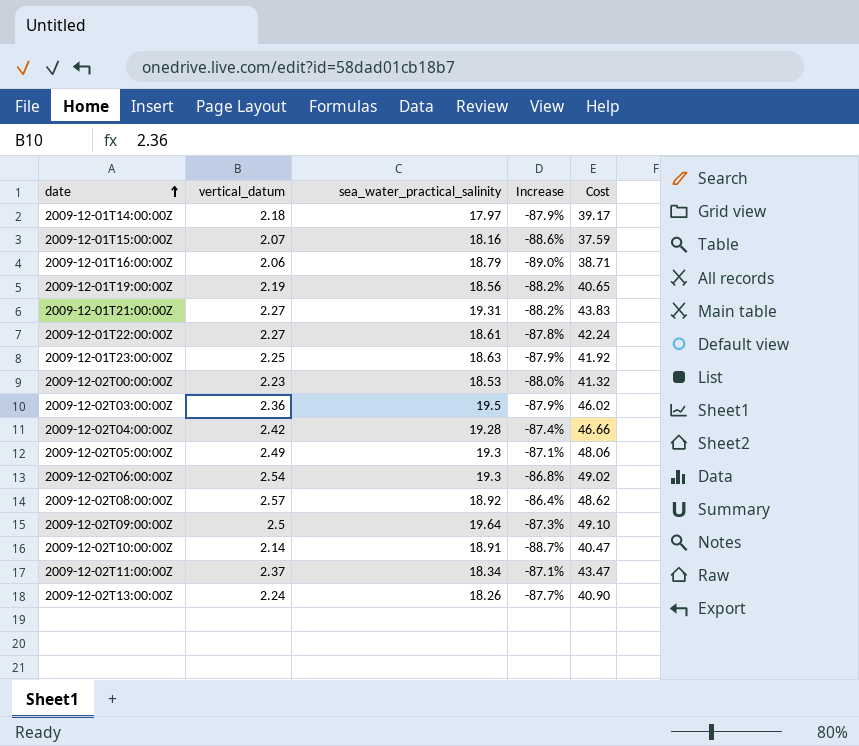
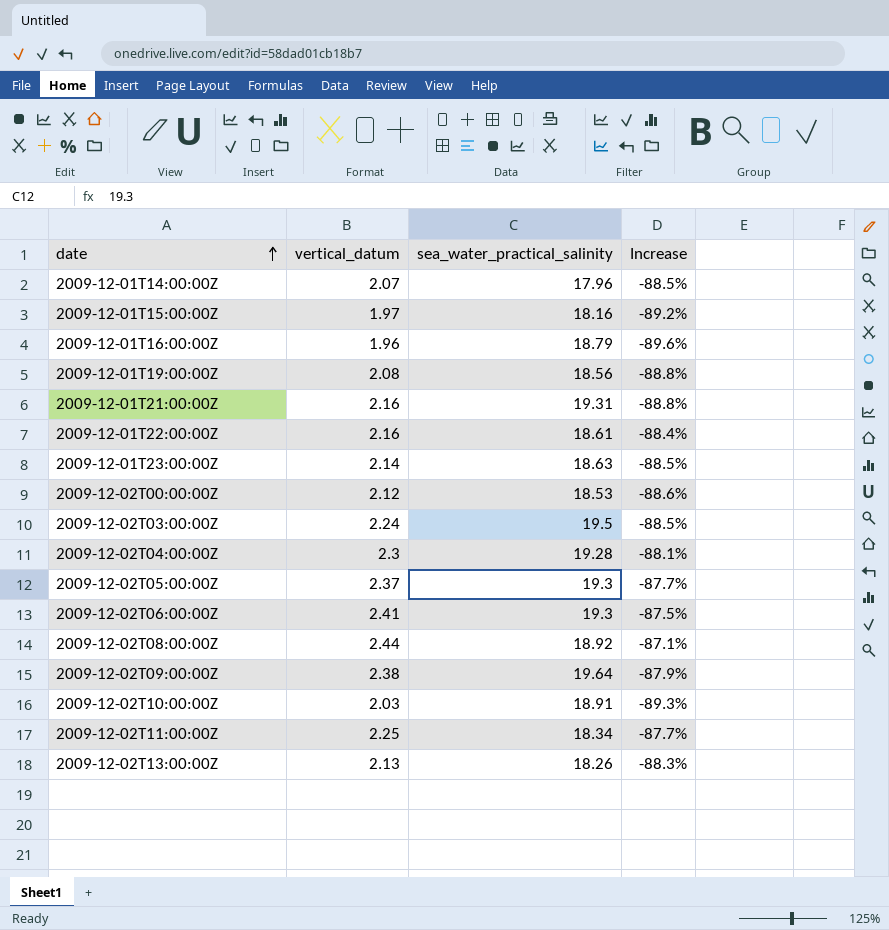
column Cost | formula: [vertical_datum] * [sea_water_practical_salinity] -> none
2009-12-01T14:00:00Z | vertical_datum: 2.18 -> 2.07
2009-12-01T14:00:00Z | sea_water_practical_salinity: 17.97 -> 17.96
2009-12-01T14:00:00Z | Increase: -87.9% -> -88.5%
2009-12-01T15:00:00Z | vertical_datum: 2.07 -> 1.97
2009-12-01T15:00:00Z | Increase: -88.6% -> -89.2%
2009-12-01T16:00:00Z | vertical_datum: 2.06 -> 1.96
2009-12-01T16:00:00Z | Increase: -89.0% -> -89.6%
2009-12-01T19:00:00Z | vertical_datum: 2.19 -> 2.08
2009-12-01T19:00:00Z | Increase: -88.2% -> -88.8%
2009-12-01T21:00:00Z | vertical_datum: 2.27 -> 2.16
2009-12-01T21:00:00Z | Increase: -88.2% -> -88.8%
2009-12-01T22:00:00Z | vertical_datum: 2.27 -> 2.16
2009-12-01T22:00:00Z | Increase: -87.8% -> -88.4%
2009-12-01T23:00:00Z | vertical_datum: 2.25 -> 2.14
2009-12-01T23:00:00Z | Increase: -87.9% -> -88.5%
2009-12-02T00:00:00Z | vertical_datum: 2.23 -> 2.12
2009-12-02T00:00:00Z | Increase: -88.0% -> -88.6%
2009-12-02T03:00:00Z | vertical_datum: 2.36 -> 2.24
2009-12-02T03:00:00Z | Increase: -87.9% -> -88.5%
2009-12-02T04:00:00Z | vertical_datum: 2.42 -> 2.3
2009-12-02T04:00:00Z | Increase: -87.4% -> -88.1%
2009-12-02T05:00:00Z | vertical_datum: 2.49 -> 2.37
2009-12-02T05:00:00Z | Increase: -87.1% -> -87.7%
2009-12-02T06:00:00Z | vertical_datum: 2.54 -> 2.41
2009-12-02T06:00:00Z | Increase: -86.8% -> -87.5%
2009-12-02T08:00:00Z | vertical_datum: 2.57 -> 2.44
2009-12-02T08:00:00Z | Increase: -86.4% -> -87.1%
2009-12-02T09:00:00Z | vertical_datum: 2.5 -> 2.38
2009-12-02T09:00:00Z | Increase: -87.3% -> -87.9%
2009-12-02T10:00:00Z | vertical_datum: 2.14 -> 2.03
2009-12-02T10:00:00Z | Increase: -88.7% -> -89.3%
2009-12-02T11:00:00Z | vertical_datum: 2.37 -> 2.25
2009-12-02T11:00:00Z | Increase: -87.1% -> -87.7%
2009-12-02T13:00:00Z | vertical_datum: 2.24 -> 2.13
2009-12-02T13:00:00Z | Increase: -87.7% -> -88.3%

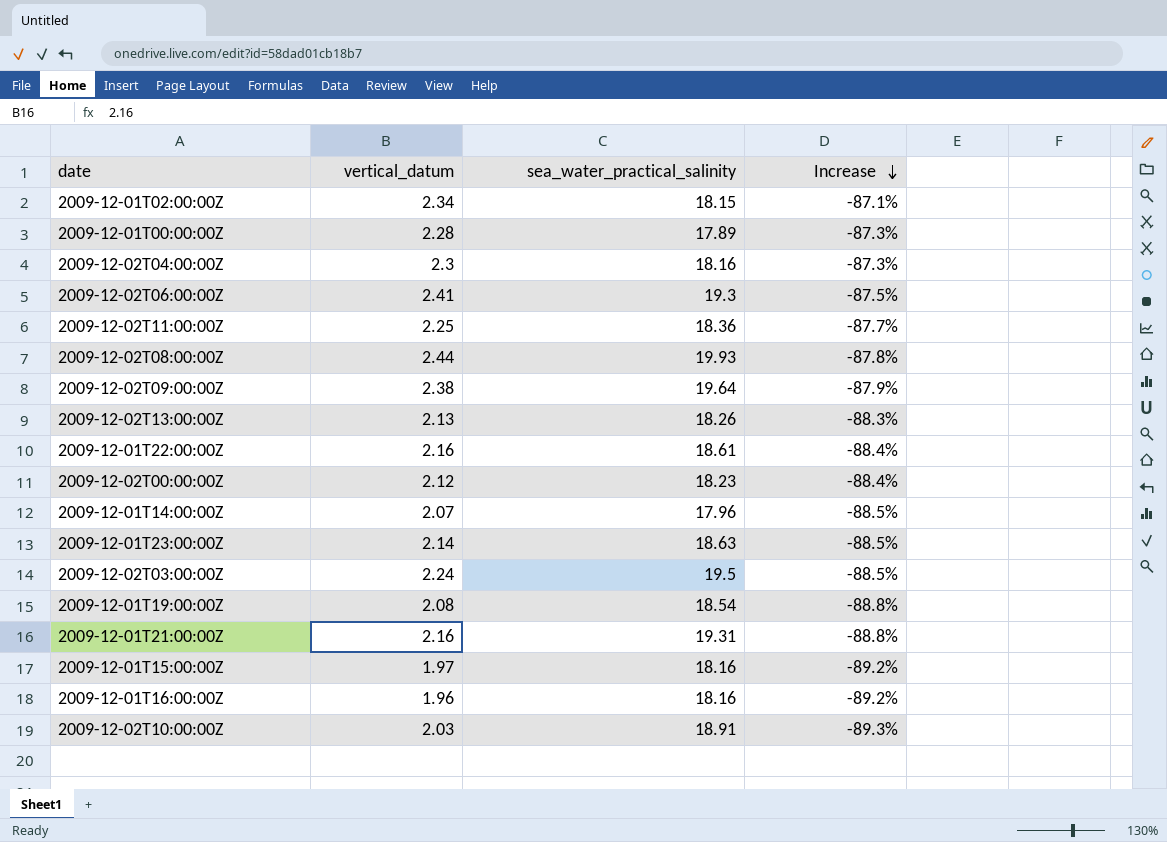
row order: date ascending -> Increase descending
row 2009-12-02T05:00:00Z: 2.37 | 19.3 | -87.7% -> none
row 2009-12-01T02:00:00Z: none -> 2.34 | 18.15 | -87.1%
row 2009-12-01T00:00:00Z: none -> 2.28 | 17.89 | -87.3%
2009-12-02T04:00:00Z | sea_water_practical_salinity: 19.28 -> 18.16
2009-12-02T04:00:00Z | Increase: -88.1% -> -87.3%
2009-12-02T11:00:00Z | sea_water_practical_salinity: 18.34 -> 18.36
2009-12-02T08:00:00Z | sea_water_practical_salinity: 18.92 -> 19.93
2009-12-02T08:00:00Z | Increase: -87.1% -> -87.8%
2009-12-02T00:00:00Z | sea_water_practical_salinity: 18.53 -> 18.23
2009-12-02T00:00:00Z | Increase: -88.6% -> -88.4%
2009-12-01T19:00:00Z | sea_water_practical_salinity: 18.56 -> 18.54
2009-12-01T16:00:00Z | sea_water_practical_salinity: 18.79 -> 18.16
2009-12-01T16:00:00Z | Increase: -89.6% -> -89.2%

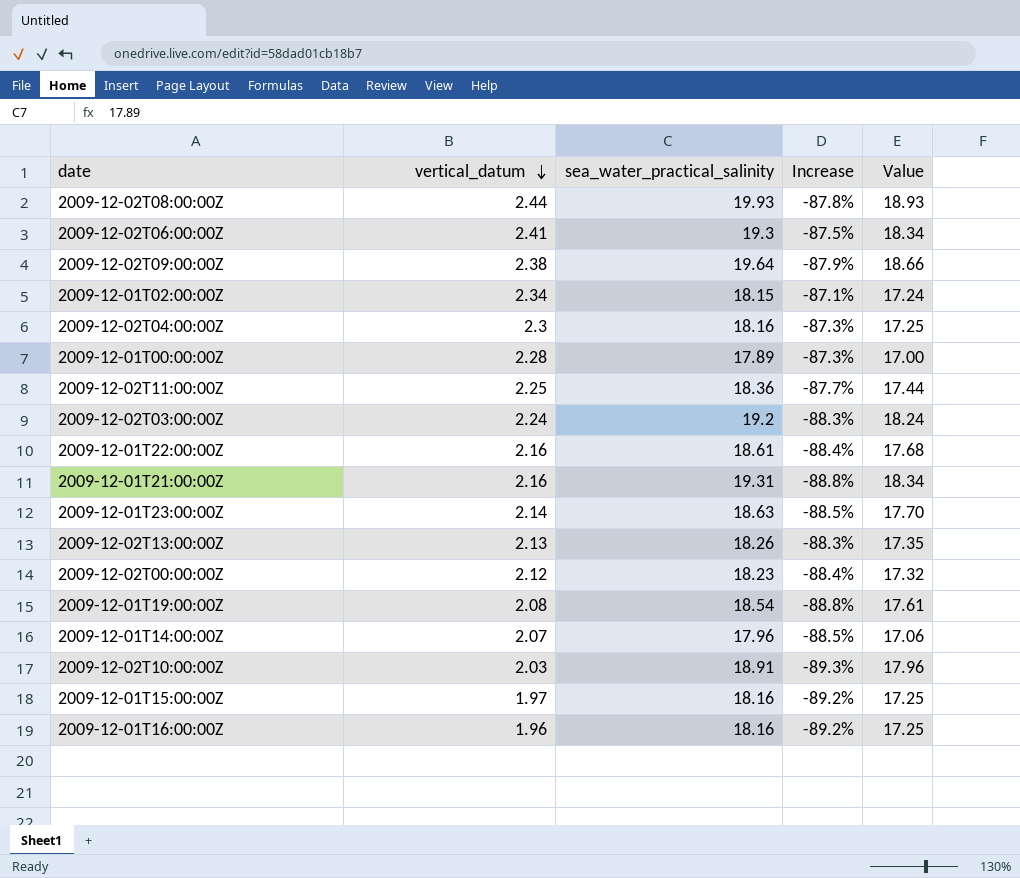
row order: Increase descending -> vertical_datum descending
column Value | formula: none -> [sea_water_practical_salinity] * 0.95
2009-12-02T03:00:00Z | sea_water_practical_salinity: 19.5 -> 19.2
2009-12-02T03:00:00Z | Increase: -88.5% -> -88.3%

